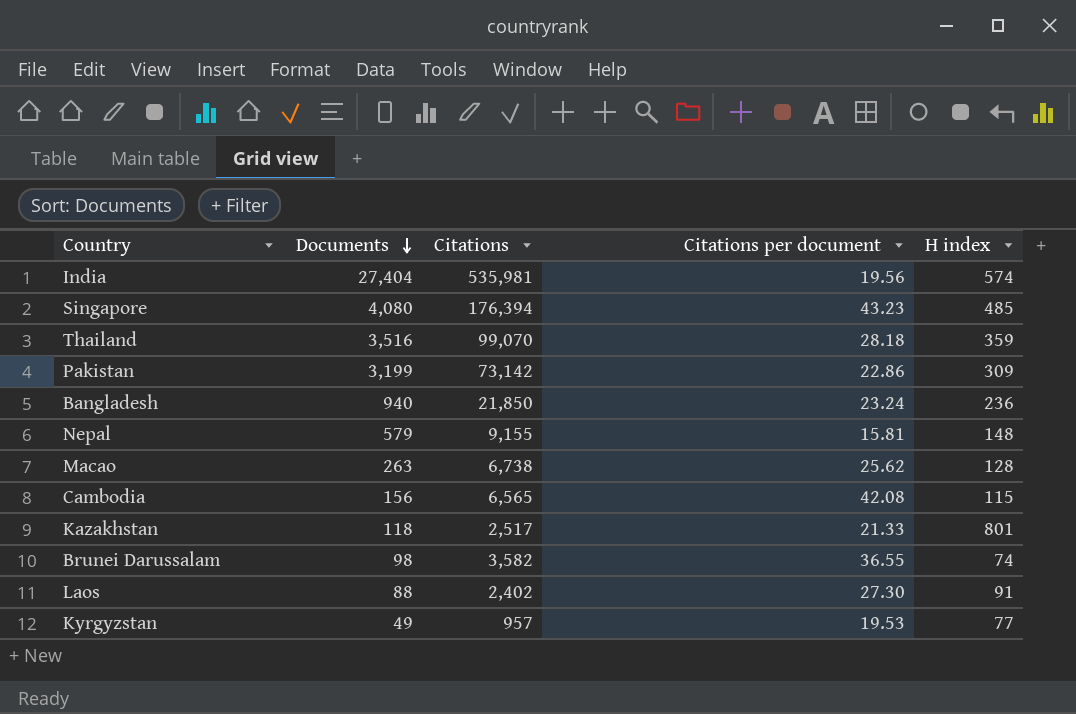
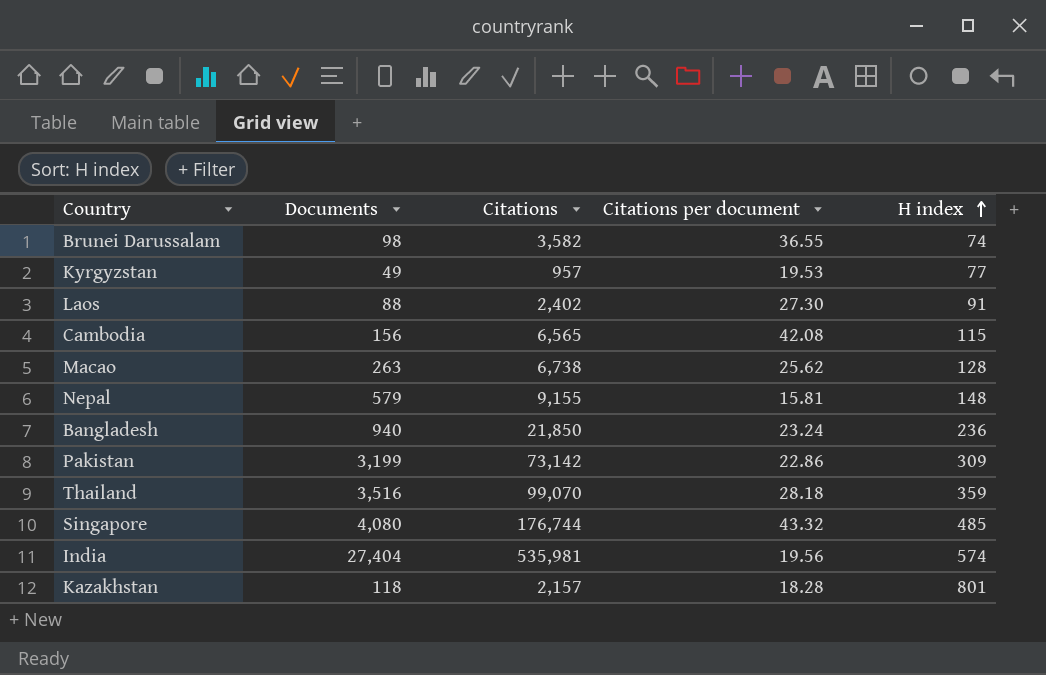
row order: Documents descending -> H index ascending
Singapore | Citations: 176,394 -> 176,744
Singapore | Citations per document: 43.23 -> 43.32
Kazakhstan | Citations: 2,517 -> 2,157
Kazakhstan | Citations per document: 21.33 -> 18.28

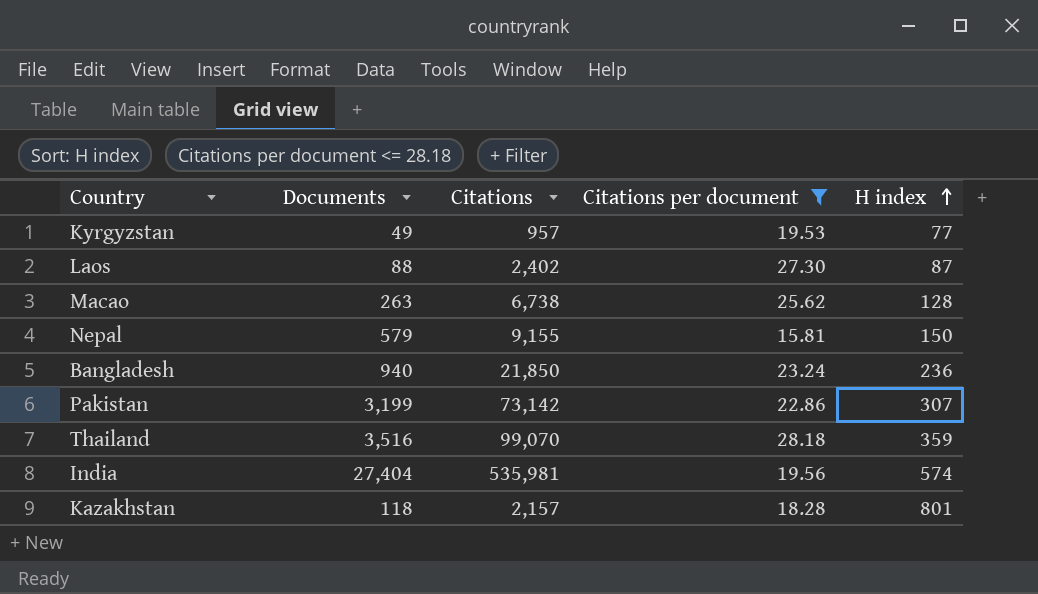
filter: none -> Citations per document <= 28.18
Laos | H index: 91 -> 87
Nepal | H index: 148 -> 150
Pakistan | H index: 309 -> 307

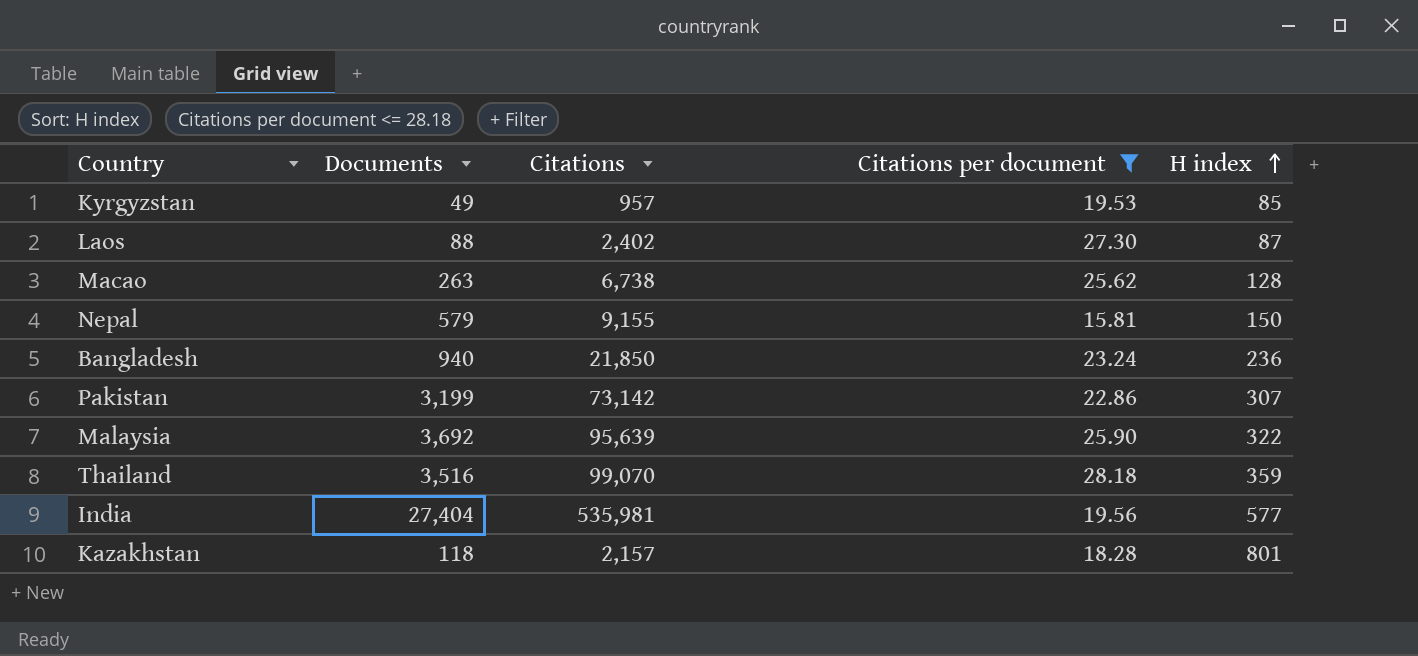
Kyrgyzstan | H index: 77 -> 85
row Malaysia: none -> 3,692 | 95,639 | 25.90 | 322
India | H index: 574 -> 577

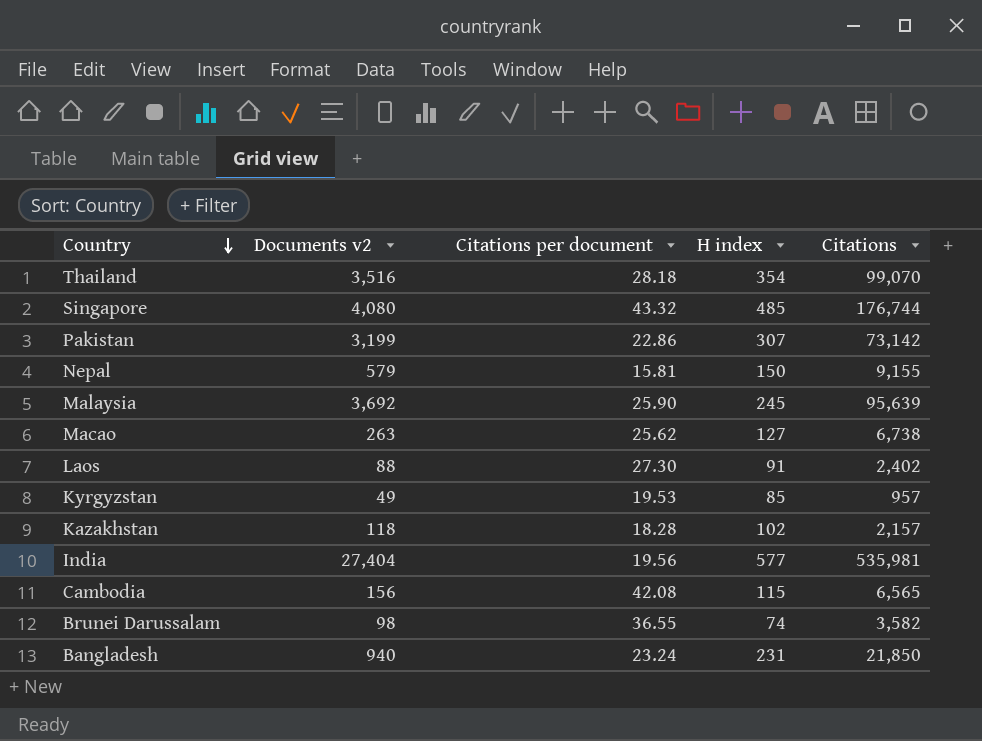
filter: Citations per document <= 28.18 -> none
row order: H index ascending -> Country descending
column name: Documents -> Documents v2
column Citations | position: 3 -> 5
Thailand | H index: 359 -> 354
Malaysia | H index: 322 -> 245
Macao | H index: 128 -> 127
Laos | H index: 87 -> 91
Kazakhstan | H index: 801 -> 102
Bangladesh | H index: 236 -> 231

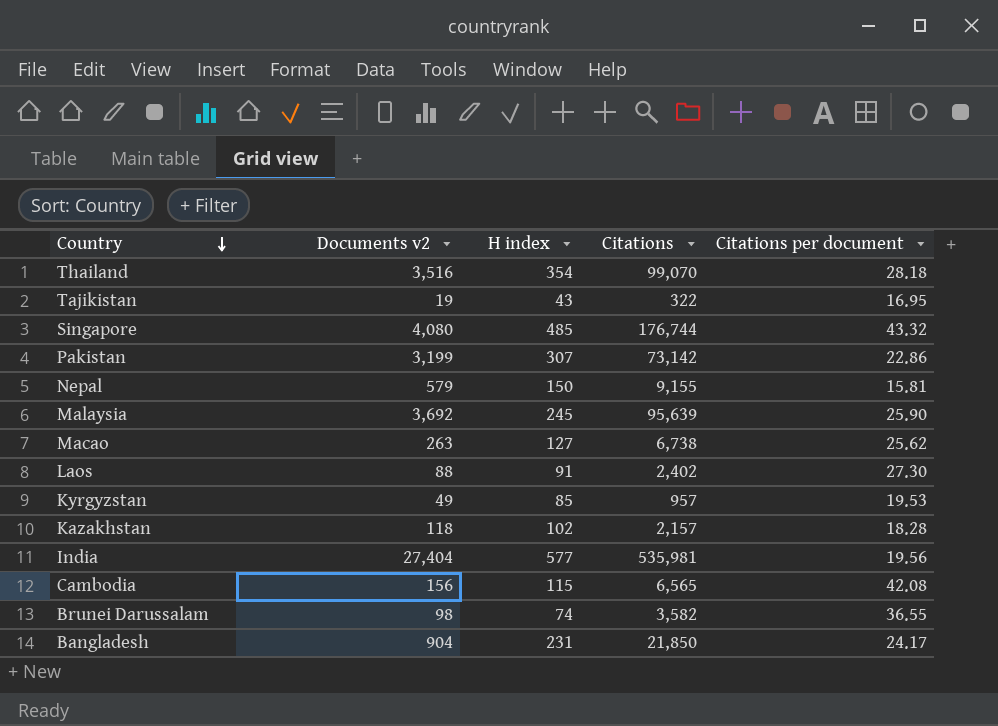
column Citations per document | position: 3 -> 5
row Tajikistan: none -> 19 | 43 | 322 | 16.95
Bangladesh | Documents v2: 940 -> 904
Bangladesh | Citations per document: 23.24 -> 24.17

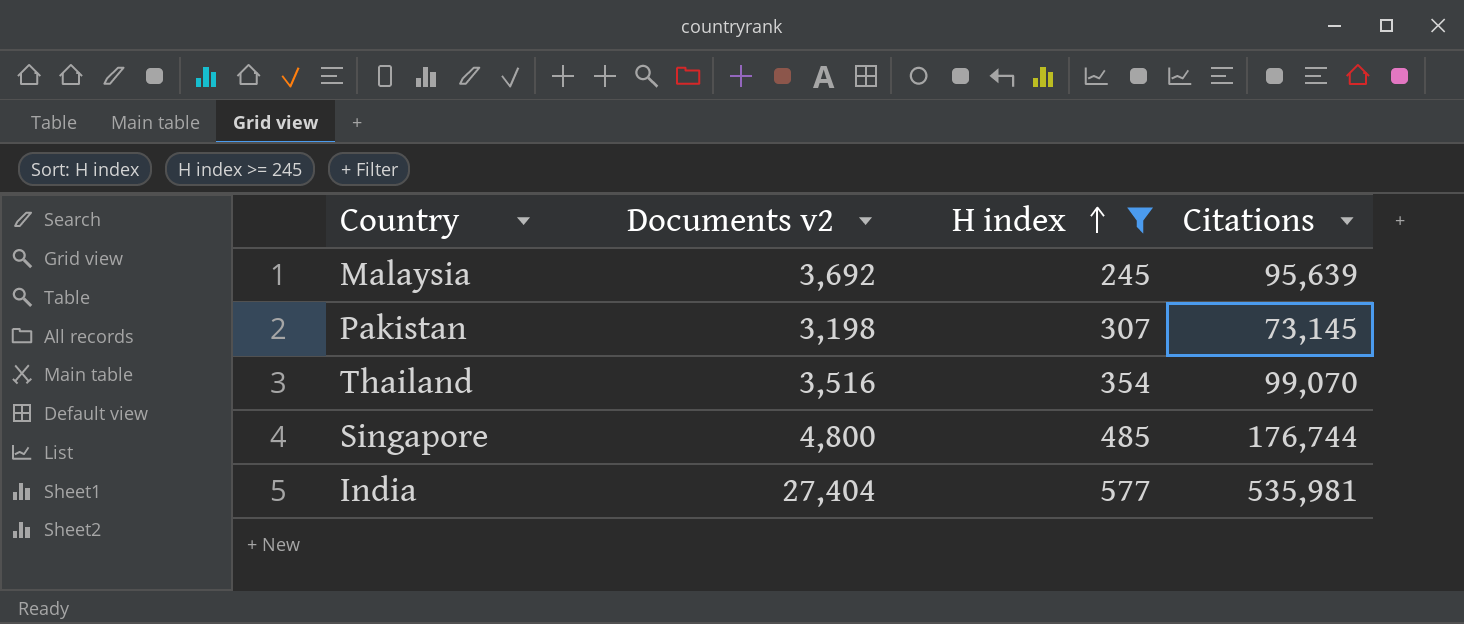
filter: none -> H index >= 245
row order: Country descending -> H index ascending
column Citations per document | formula: [Citations] / [Documents v2] -> none
Pakistan | Documents v2: 3,199 -> 3,198
Pakistan | Citations: 73,142 -> 73,145
Singapore | Documents v2: 4,080 -> 4,800

